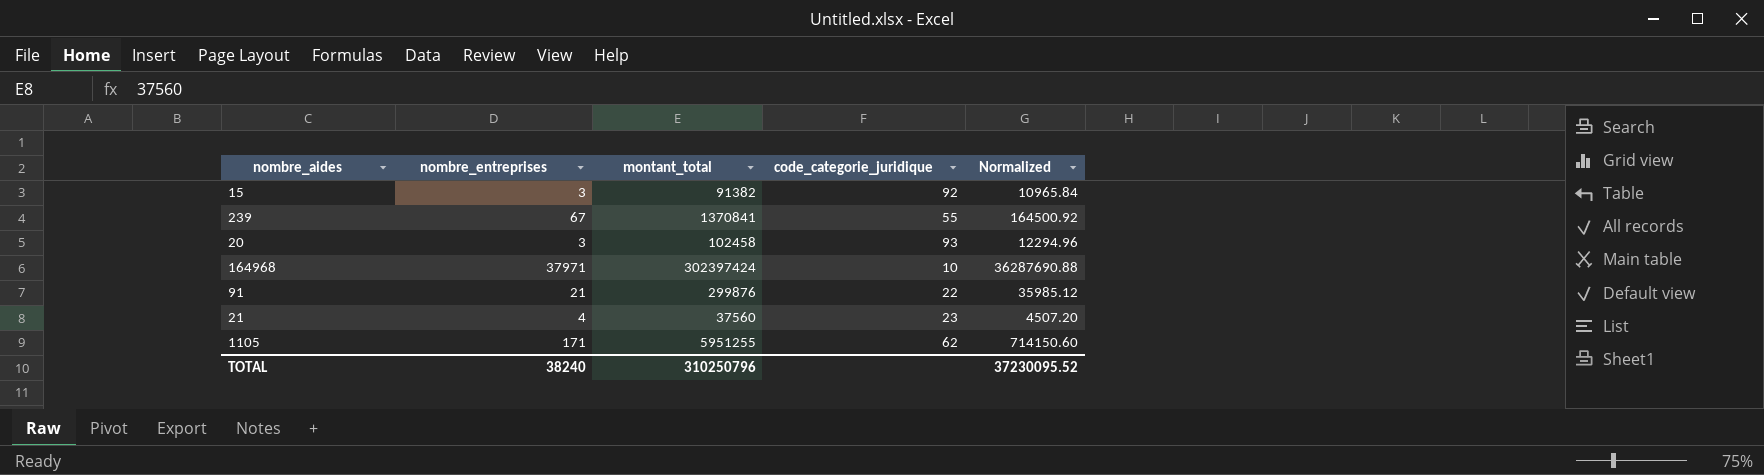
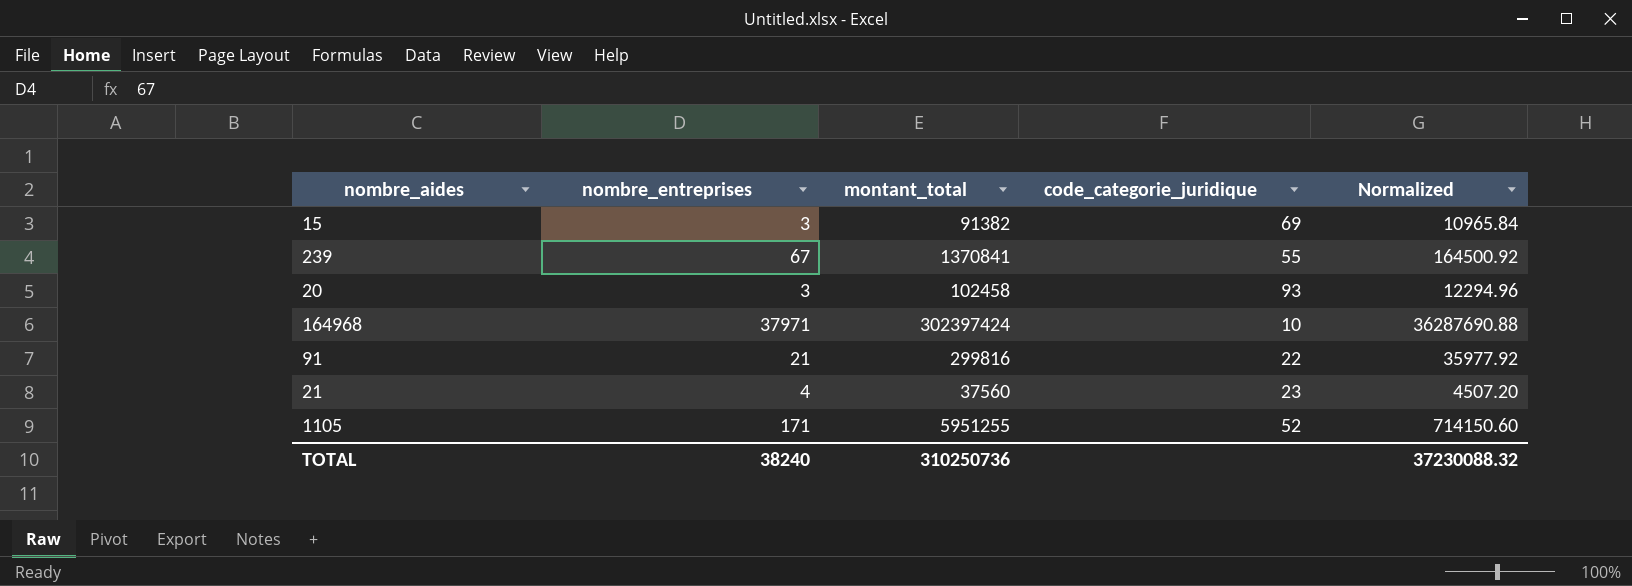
15 | code_categorie_juridique: 92 -> 69
91 | montant_total: 299876 -> 299816
91 | Normalized: 35985.12 -> 35977.92
1105 | code_categorie_juridique: 62 -> 52
TOTAL | montant_total: 310250796 -> 310250736
TOTAL | Normalized: 37230095.52 -> 37230088.32

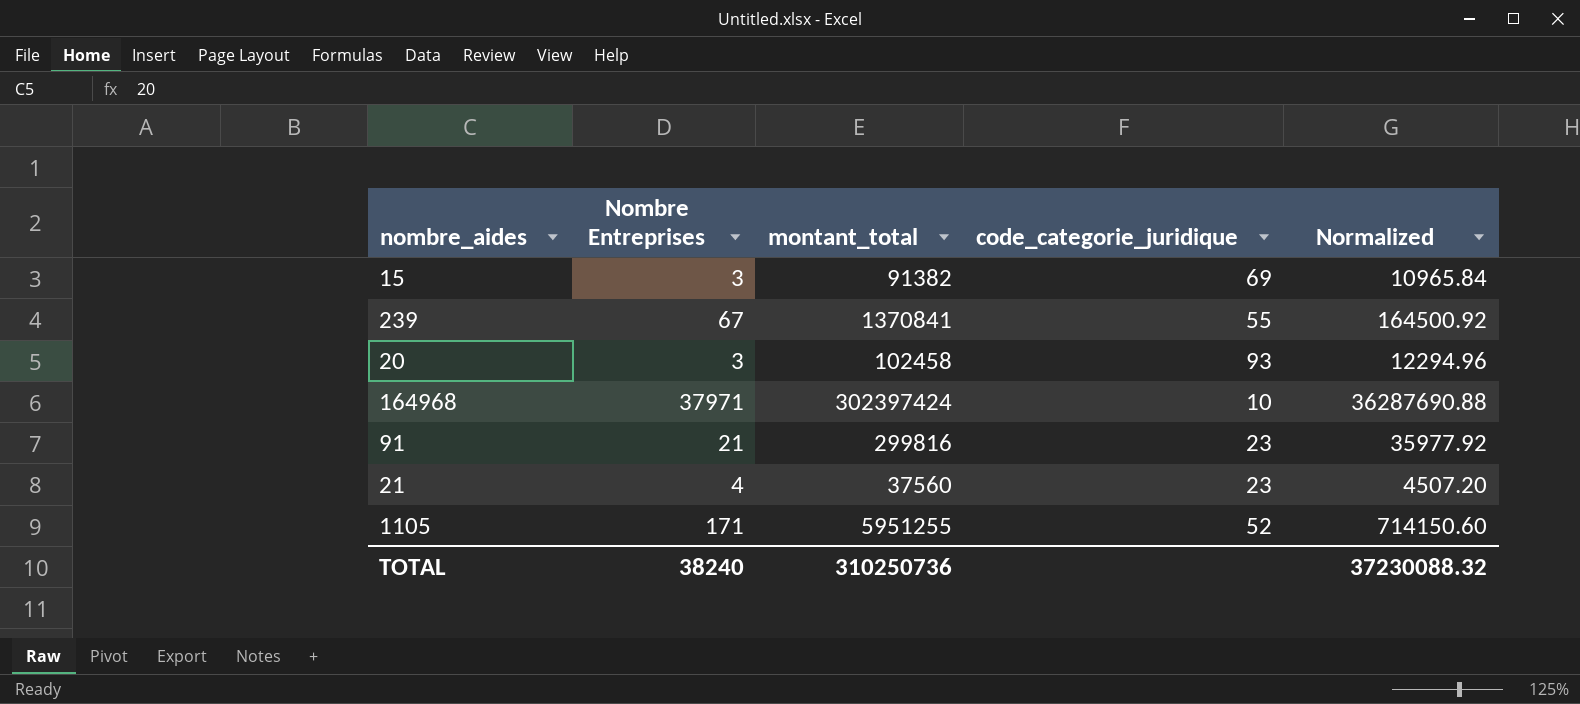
column name: nombre_entreprises -> Nombre Entreprises
91 | code_categorie_juridique: 22 -> 23

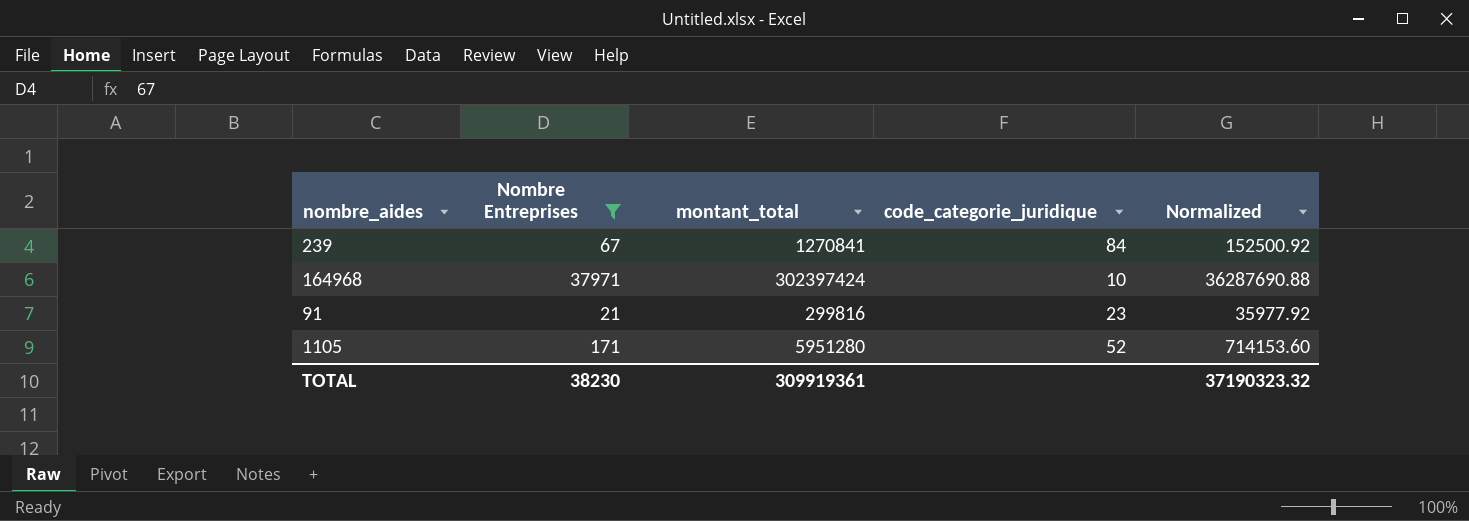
filter: none -> Nombre Entreprises >= 21
239 | montant_total: 1370841 -> 1270841
239 | code_categorie_juridique: 55 -> 84
239 | Normalized: 164500.92 -> 152500.92
1105 | montant_total: 5951255 -> 5951280
1105 | Normalized: 714150.60 -> 714153.60
TOTAL | Nombre Entreprises: 38240 -> 38230
TOTAL | montant_total: 310250736 -> 309919361
TOTAL | Normalized: 37230088.32 -> 37190323.32

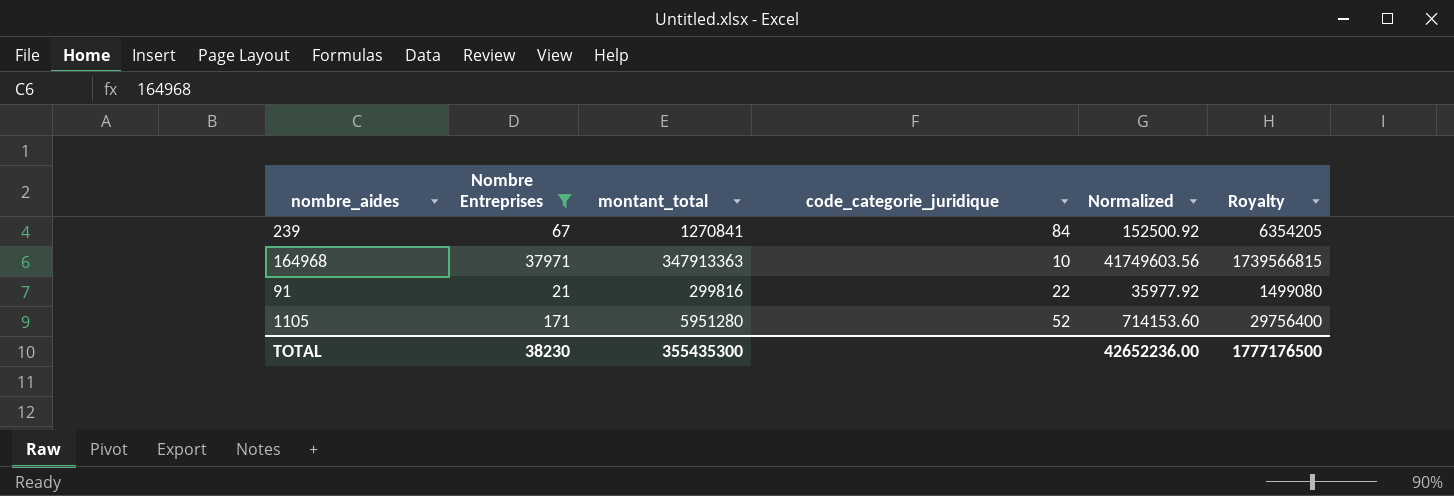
column Royalty | formula: none -> [montant_total] * 5
164968 | montant_total: 302397424 -> 347913363
164968 | Normalized: 36287690.88 -> 41749603.56
91 | code_categorie_juridique: 23 -> 22
TOTAL | montant_total: 309919361 -> 355435300
TOTAL | Normalized: 37190323.32 -> 42652236.00

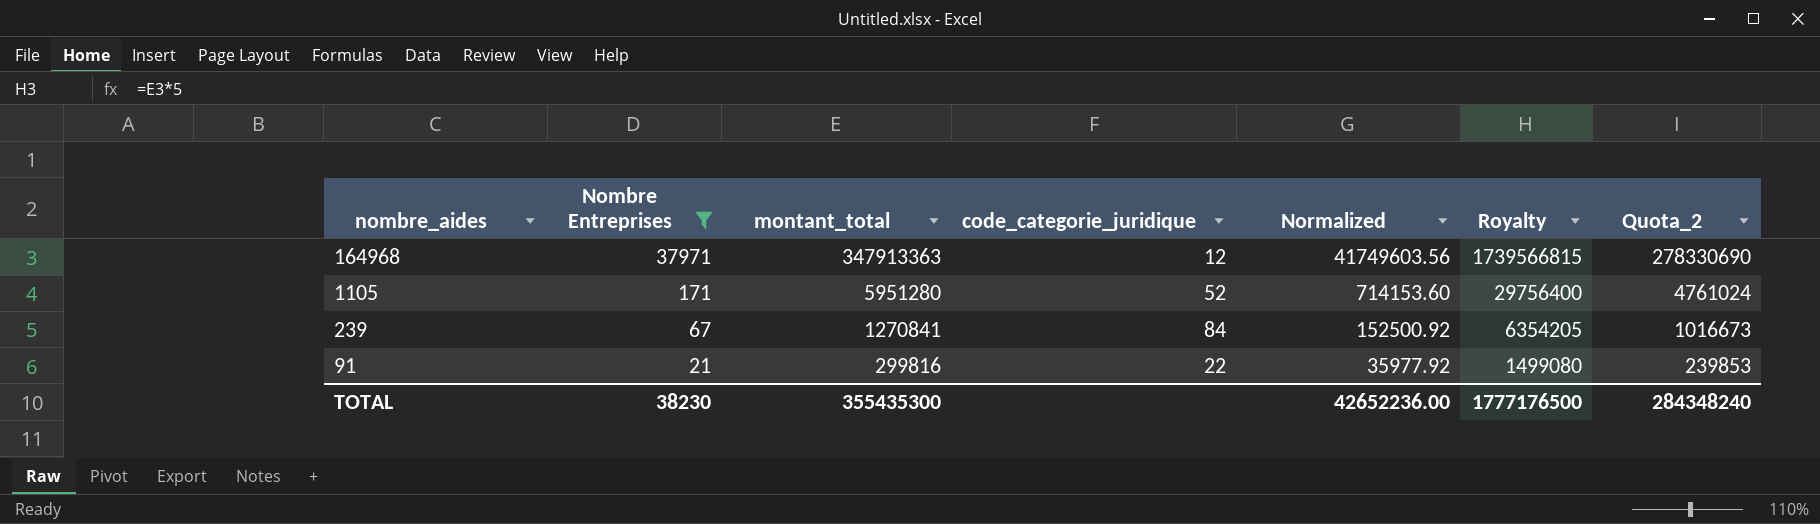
row order: none -> nombre_aides descending
column Quota_2 | formula: none -> [montant_total] * 0.8
164968 | code_categorie_juridique: 10 -> 12

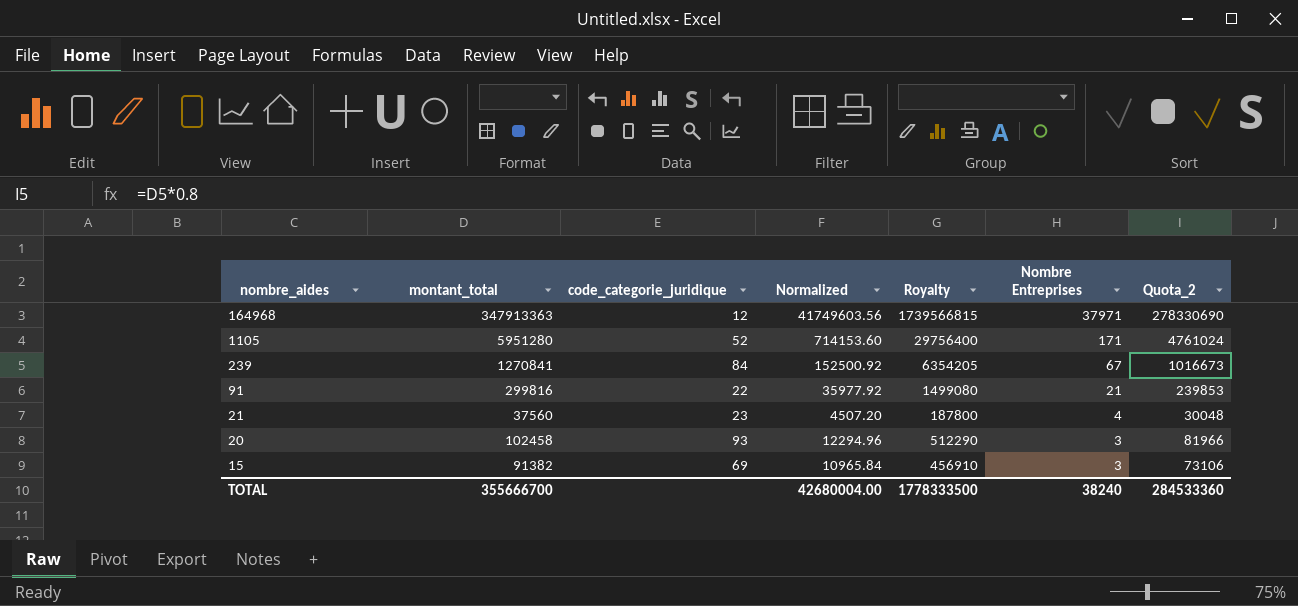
filter: Nombre Entreprises >= 21 -> none
column Nombre Entreprises | position: 2 -> 6
TOTAL | montant_total: 355435300 -> 355666700
TOTAL | Normalized: 42652236.00 -> 42680004.00
TOTAL | Royalty: 1777176500 -> 1778333500
TOTAL | Nombre Entreprises: 38230 -> 38240
TOTAL | Quota_2: 284348240 -> 284533360

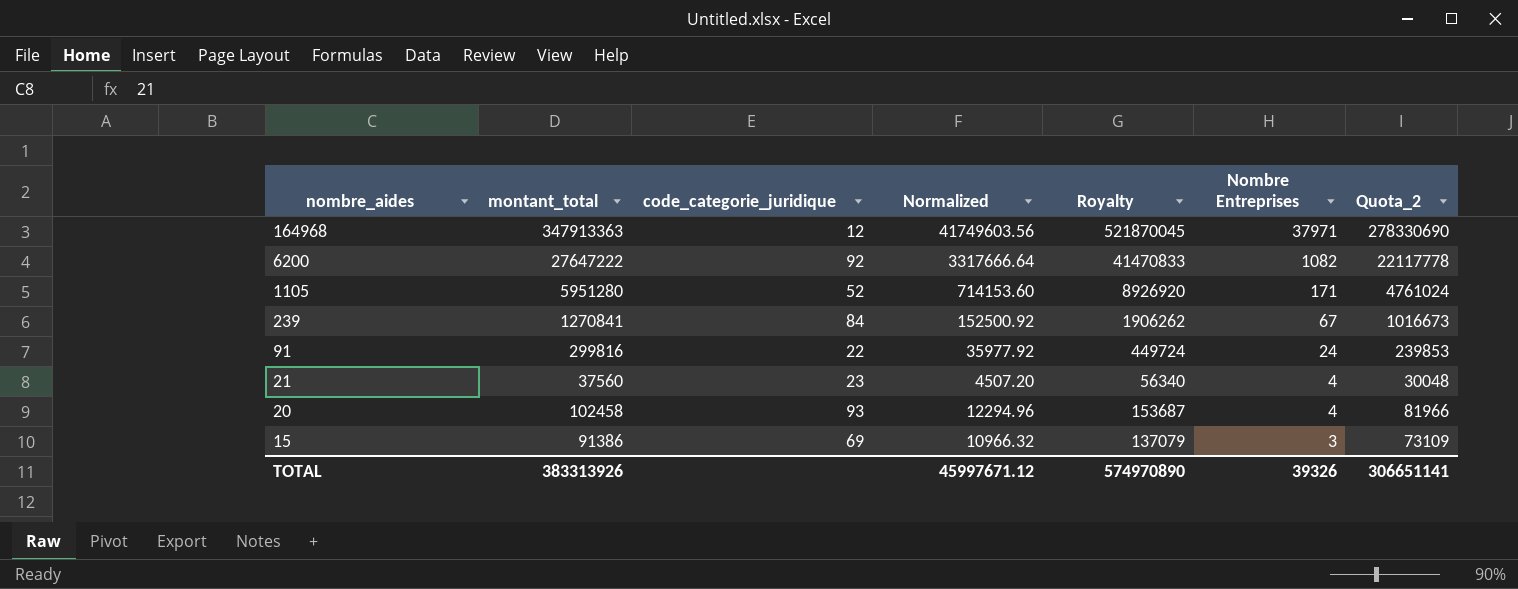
column Royalty | formula: [montant_total] * 5 -> [montant_total] * 1.5
row 6200: none -> 27647222 | 92 | 3317666.64 | 41470833 | 1082 | 22117778
91 | Nombre Entreprises: 21 -> 24
20 | Nombre Entreprises: 3 -> 4
15 | montant_total: 91382 -> 91386
15 | Normalized: 10965.84 -> 10966.32
15 | Quota_2: 73106 -> 73109
TOTAL | montant_total: 355666700 -> 383313926
TOTAL | Normalized: 42680004.00 -> 45997671.12
TOTAL | Royalty: 1778333500 -> 574970890
TOTAL | Nombre Entreprises: 38240 -> 39326
TOTAL | Quota_2: 284533360 -> 306651141

